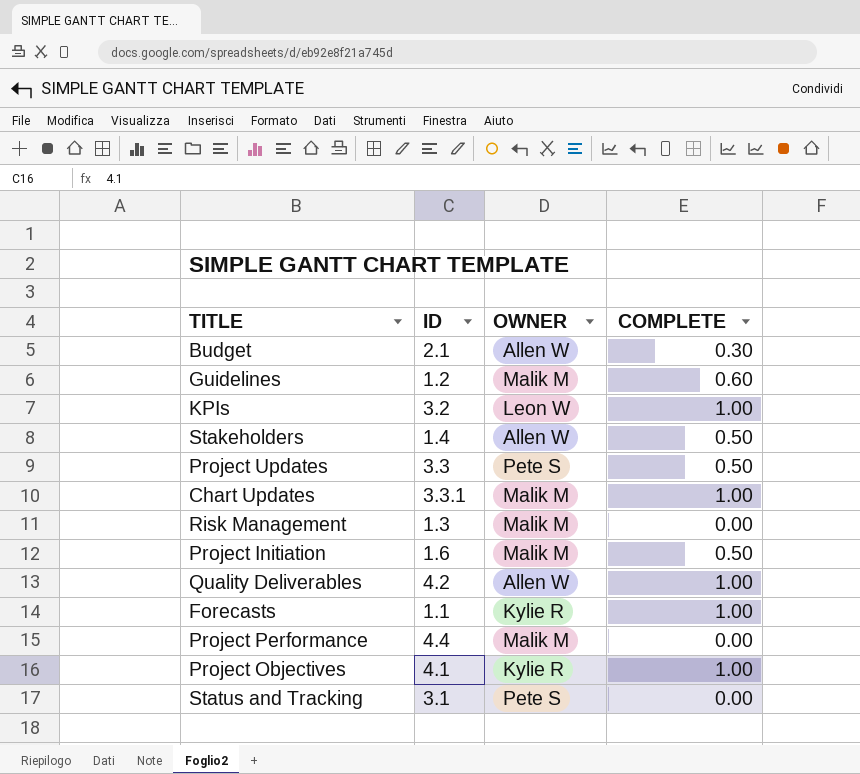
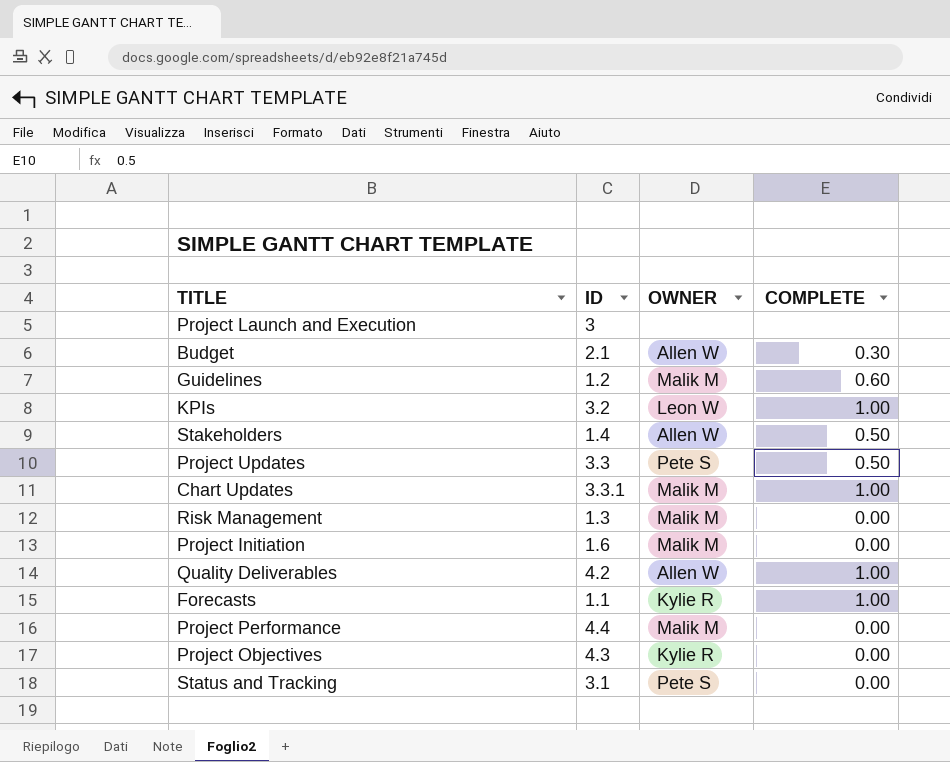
row Project Launch and Execution: none -> 3 | none | none
Project Initiation | COMPLETE: 0.50 -> 0.00
Project Objectives | ID: 4.1 -> 4.3
Project Objectives | COMPLETE: 1.00 -> 0.00

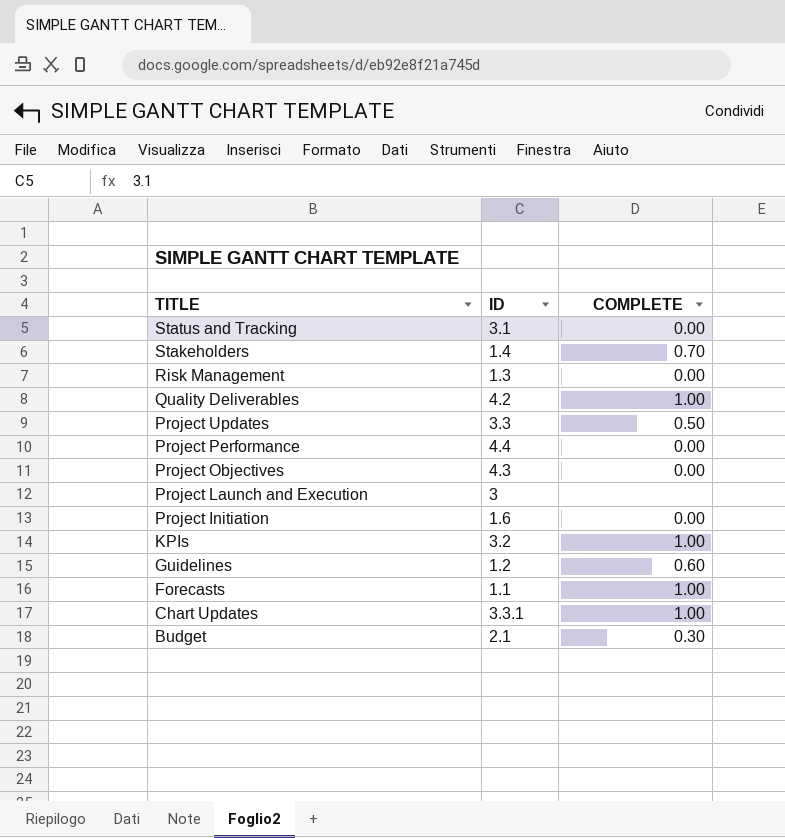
row order: none -> TITLE descending
column OWNER | position: 3 -> none
Stakeholders | COMPLETE: 0.50 -> 0.70

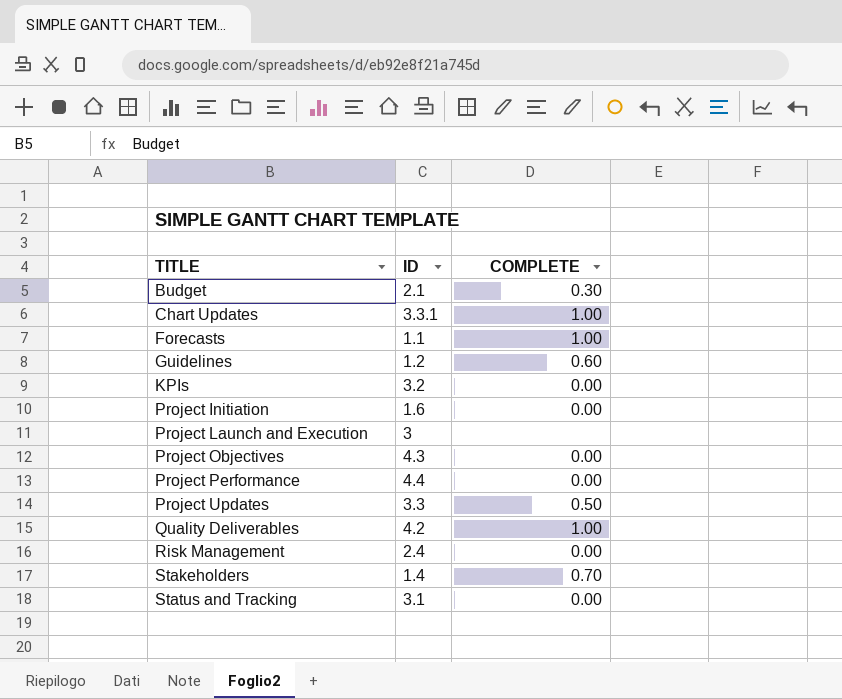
row order: TITLE descending -> TITLE ascending
KPIs | COMPLETE: 1.00 -> 0.00
Risk Management | ID: 1.3 -> 2.4

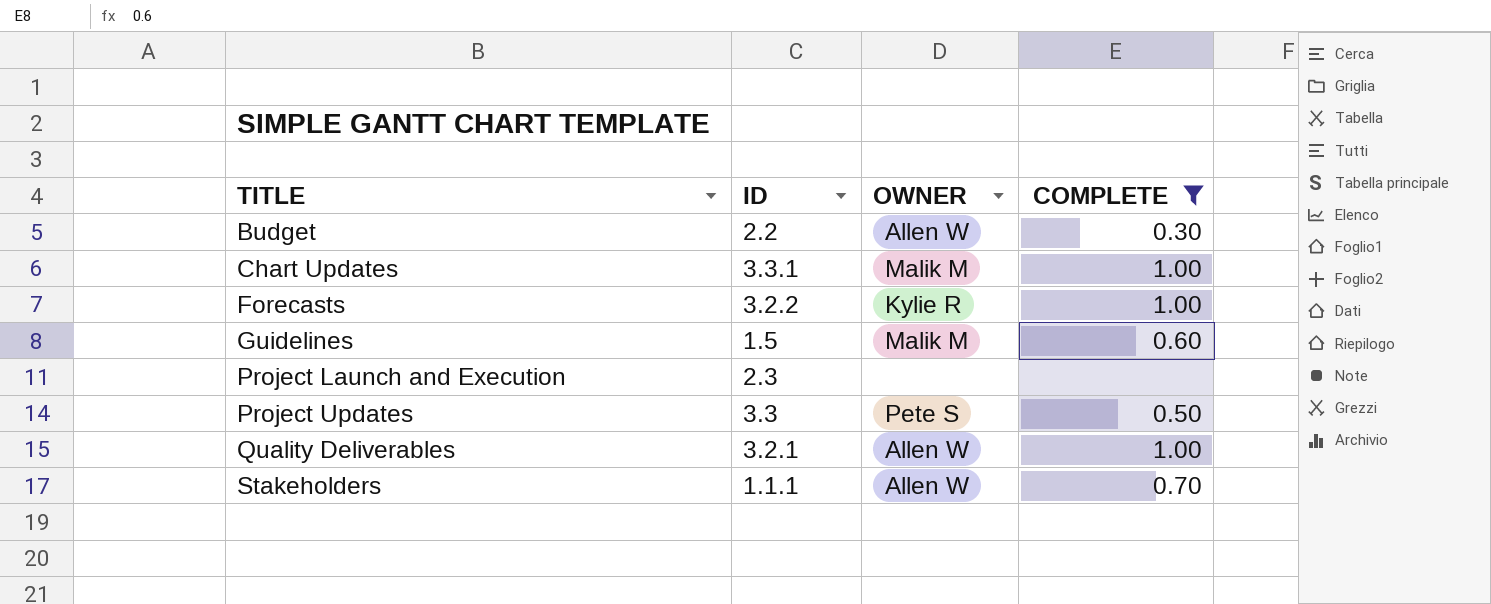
filter: none -> COMPLETE != 0.00
column OWNER | position: none -> 3
Budget | ID: 2.1 -> 2.2
Forecasts | ID: 1.1 -> 3.2.2
Guidelines | ID: 1.2 -> 1.5
Project Launch and Execution | ID: 3 -> 2.3
Quality Deliverables | ID: 4.2 -> 3.2.1
Stakeholders | ID: 1.4 -> 1.1.1

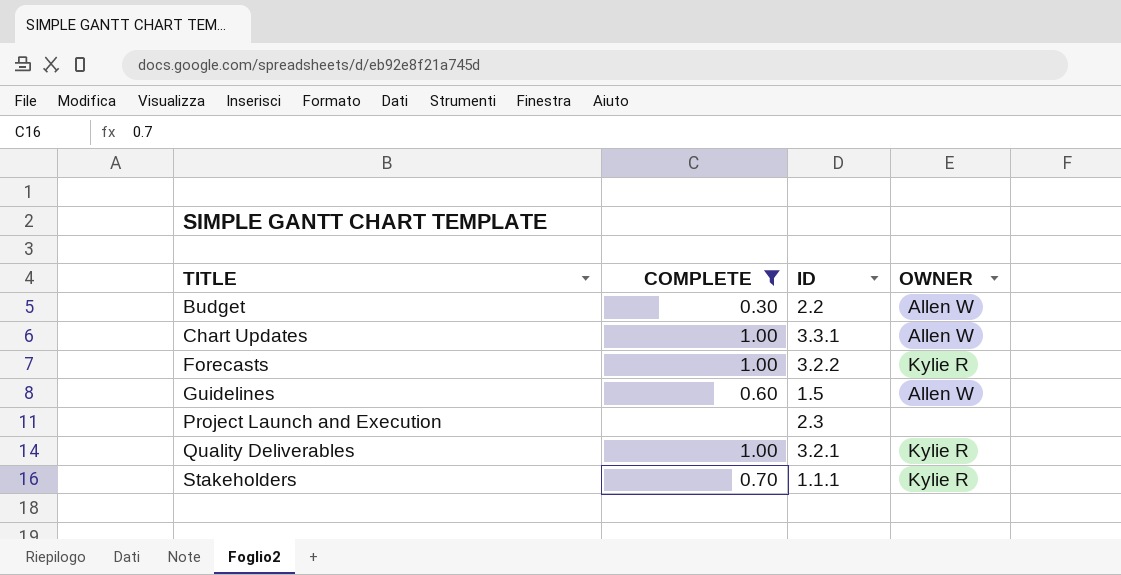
column COMPLETE | position: 4 -> 2
row Project Updates: 3.3 | Pete S | 0.50 -> none
Chart Updates | OWNER: Malik M -> Allen W
Guidelines | OWNER: Malik M -> Allen W
Quality Deliverables | OWNER: Allen W -> Kylie R
Stakeholders | OWNER: Allen W -> Kylie R

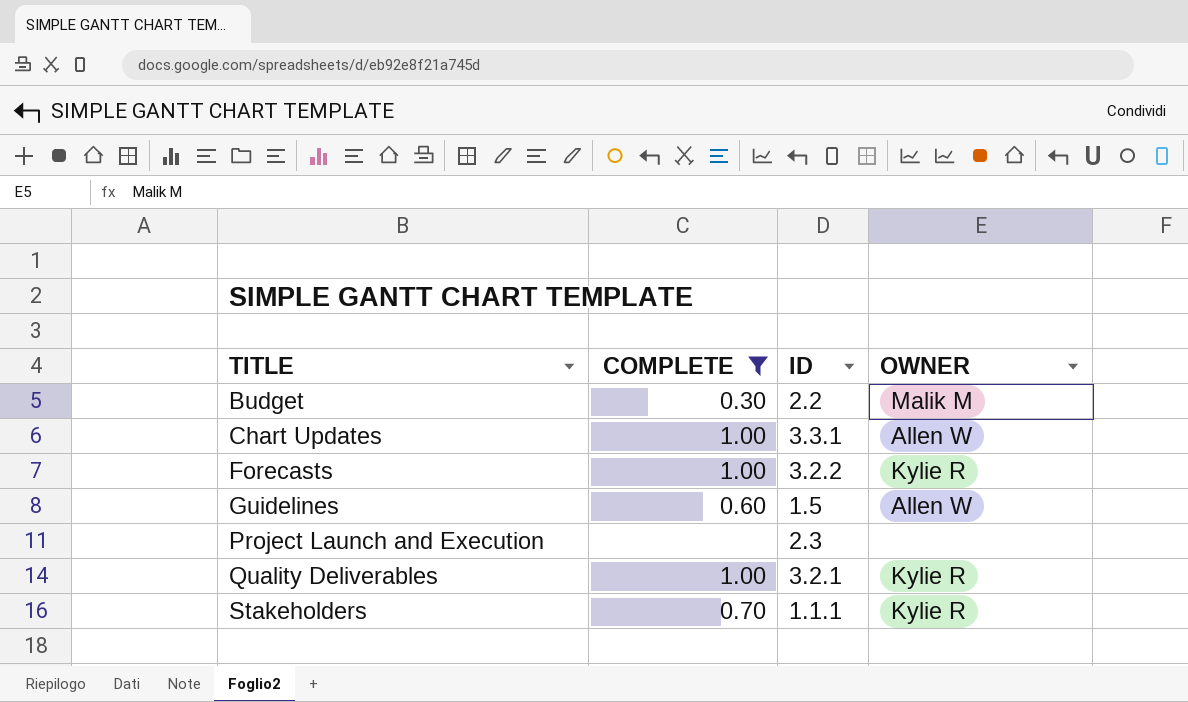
Budget | OWNER: Allen W -> Malik M

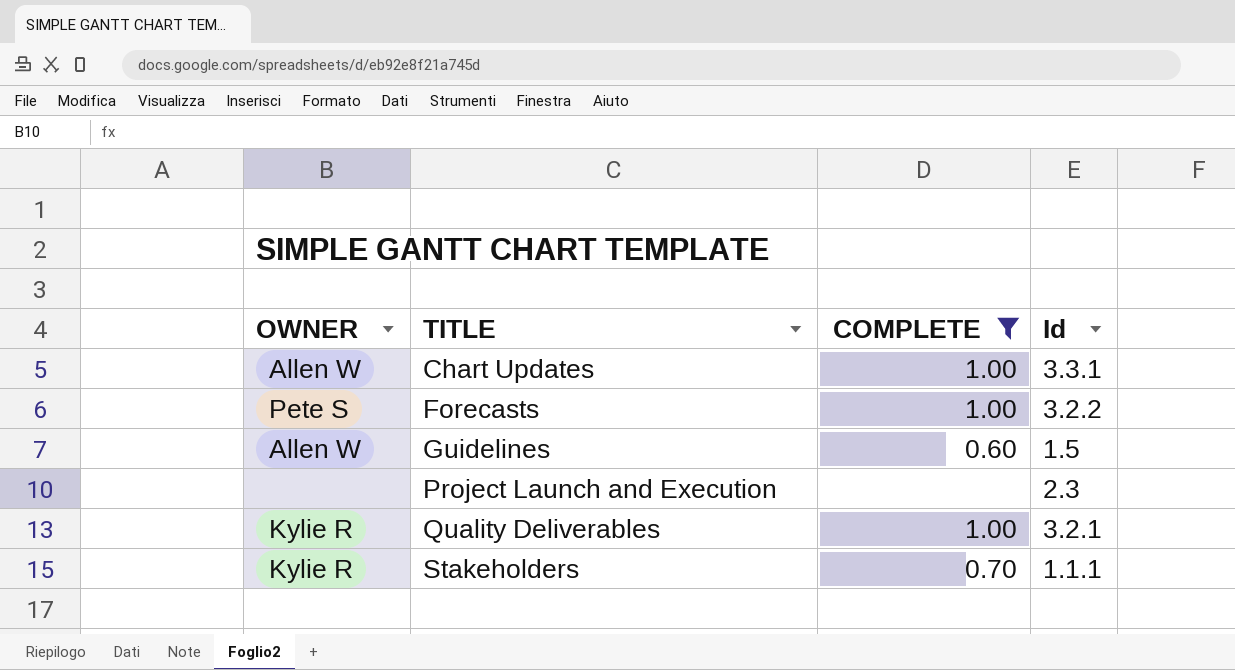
column OWNER | position: 4 -> 1
column name: ID -> Id
row Budget: 0.30 | 2.2 | Malik M -> none
Forecasts | OWNER: Kylie R -> Pete S

